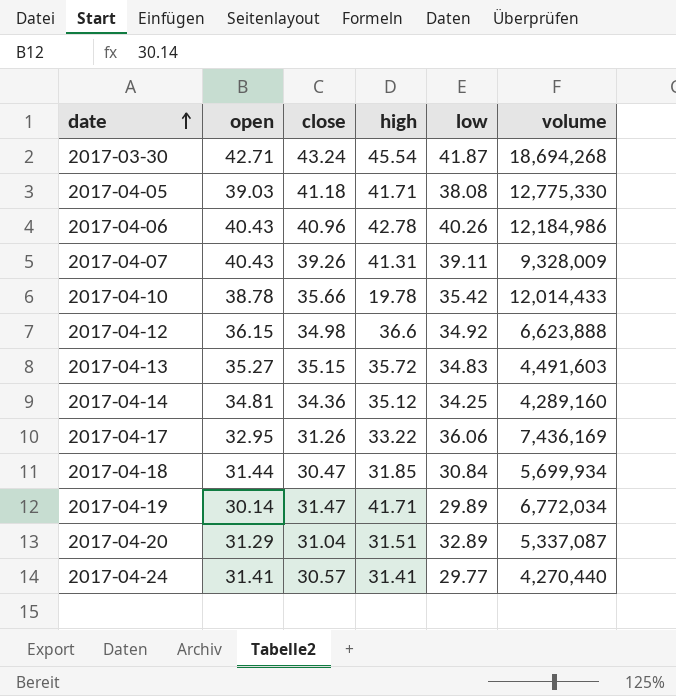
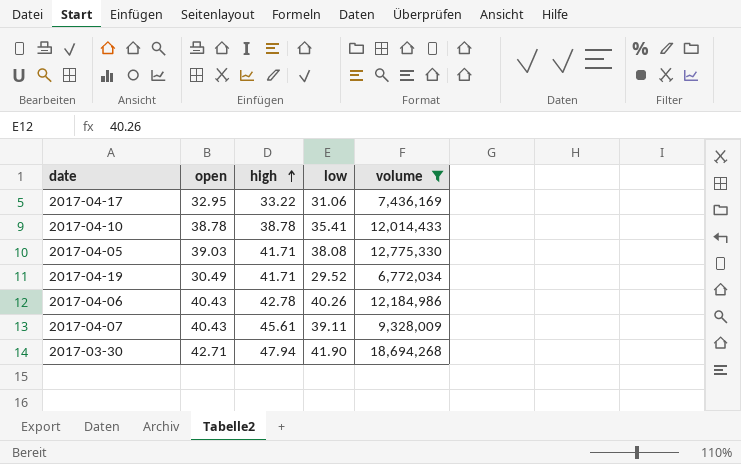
filter: none -> volume >= 6,772,034
row order: date ascending -> high ascending
column close | position: 3 -> none
2017-04-17 | low: 36.06 -> 31.06
2017-04-10 | high: 19.78 -> 38.78
2017-04-10 | low: 35.42 -> 35.41
2017-04-19 | open: 30.14 -> 30.49
2017-04-19 | low: 29.89 -> 29.52
2017-04-07 | high: 41.31 -> 45.61
2017-03-30 | high: 45.54 -> 47.94
2017-03-30 | low: 41.87 -> 41.90

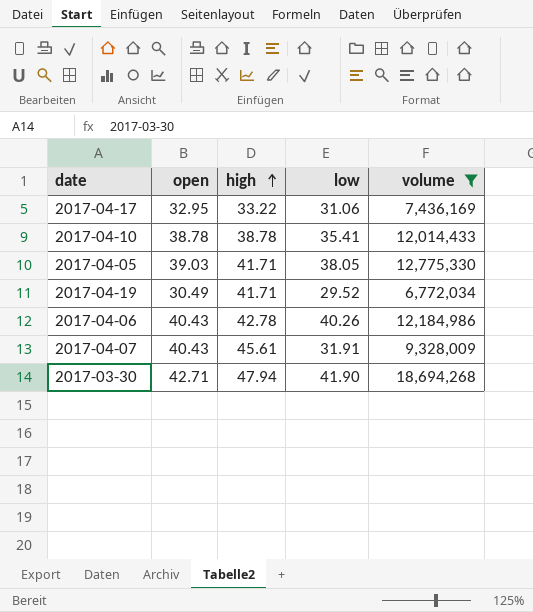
2017-04-05 | low: 38.08 -> 38.05
2017-04-07 | low: 39.11 -> 31.91

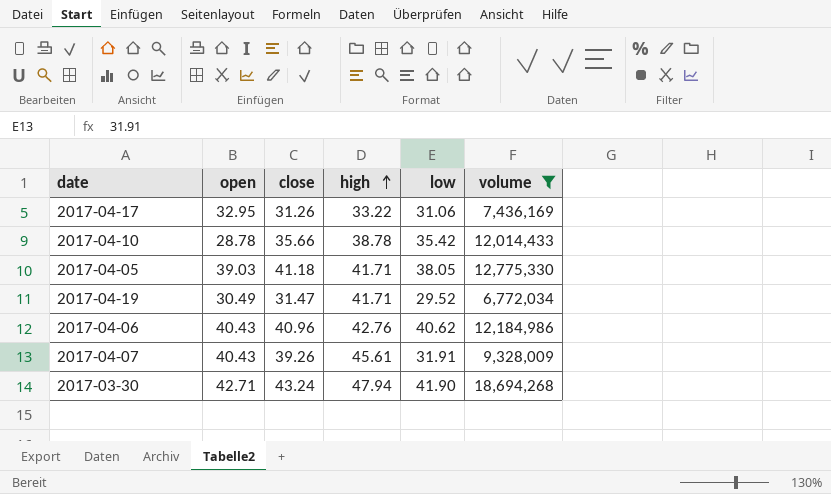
column close | position: none -> 3
2017-04-10 | open: 38.78 -> 28.78
2017-04-10 | low: 35.41 -> 35.42
2017-04-06 | high: 42.78 -> 42.76
2017-04-06 | low: 40.26 -> 40.62

